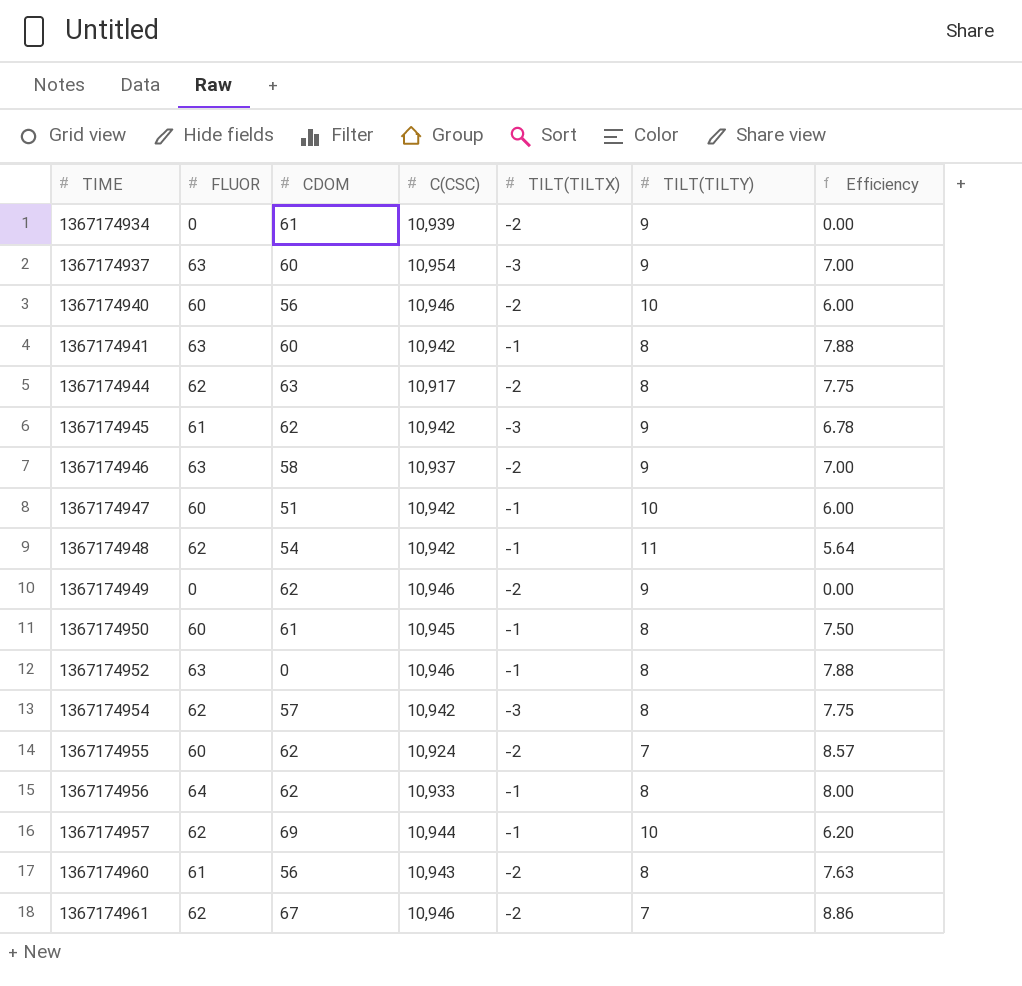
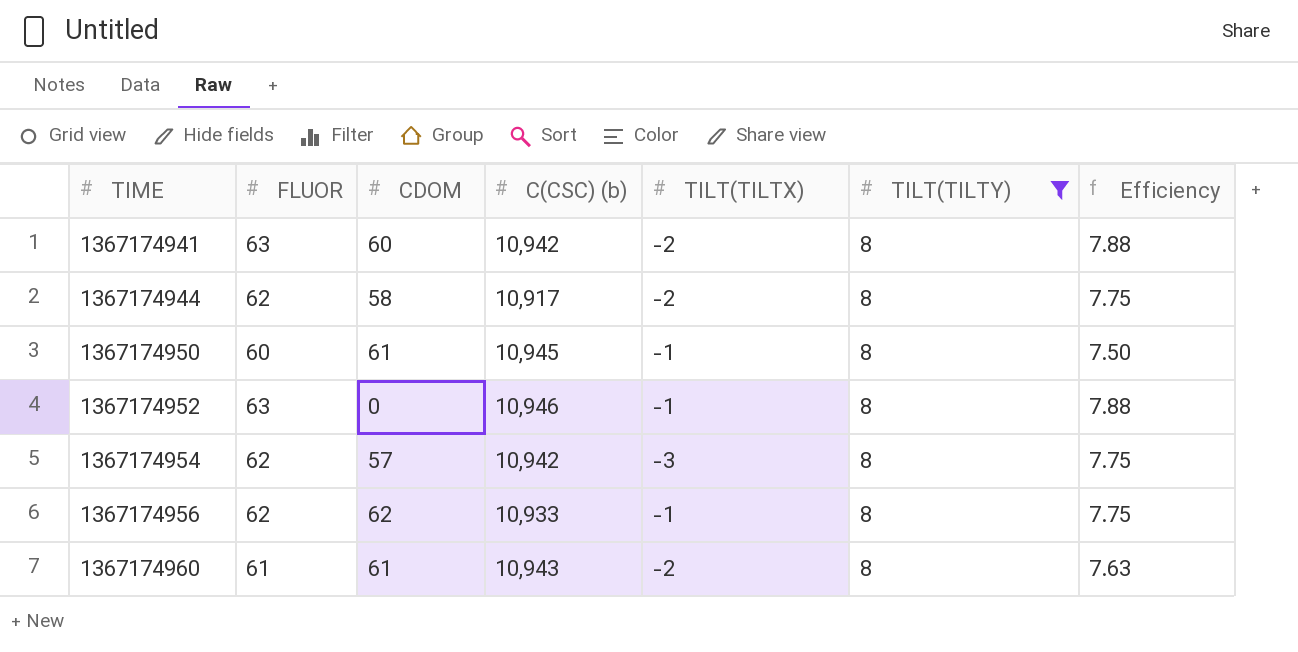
filter: none -> TILT(TILTY) = 8
column name: C(CSC) -> C(CSC) (b)
1367174941 | TILT(TILTX): -1 -> -2
1367174944 | CDOM: 63 -> 58
1367174956 | FLUOR: 64 -> 62
1367174956 | Efficiency: 8.00 -> 7.75
1367174960 | CDOM: 56 -> 61

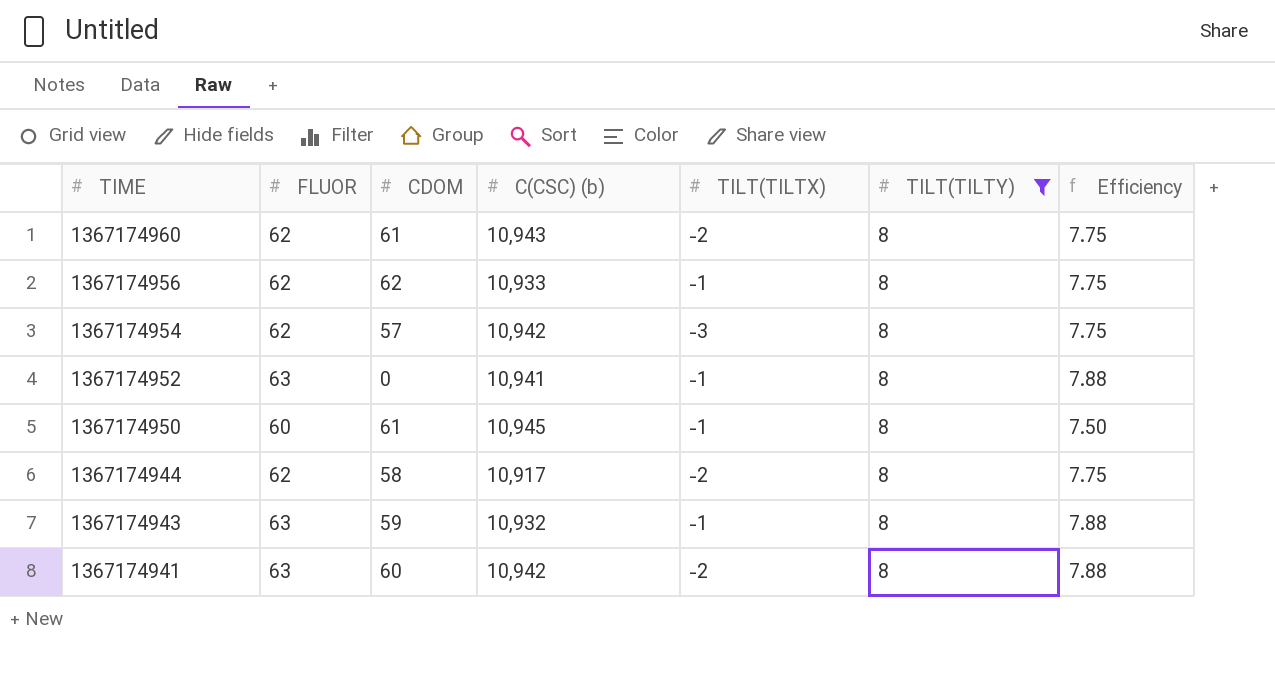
row order: TIME ascending -> TIME descending
1367174960 | FLUOR: 61 -> 62
1367174960 | Efficiency: 7.63 -> 7.75
1367174952 | C(CSC) (b): 10,946 -> 10,941
row 1367174943: none -> 63 | 59 | 10,932 | -1 | 8 | 7.88

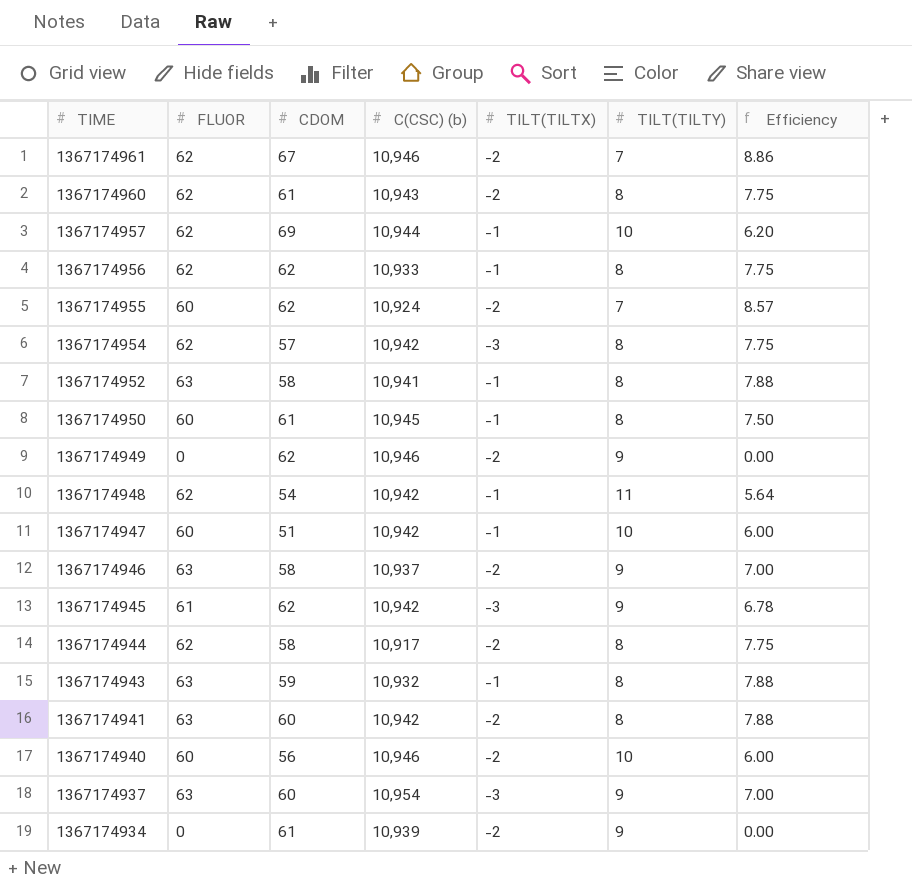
filter: TILT(TILTY) = 8 -> none
1367174952 | CDOM: 0 -> 58

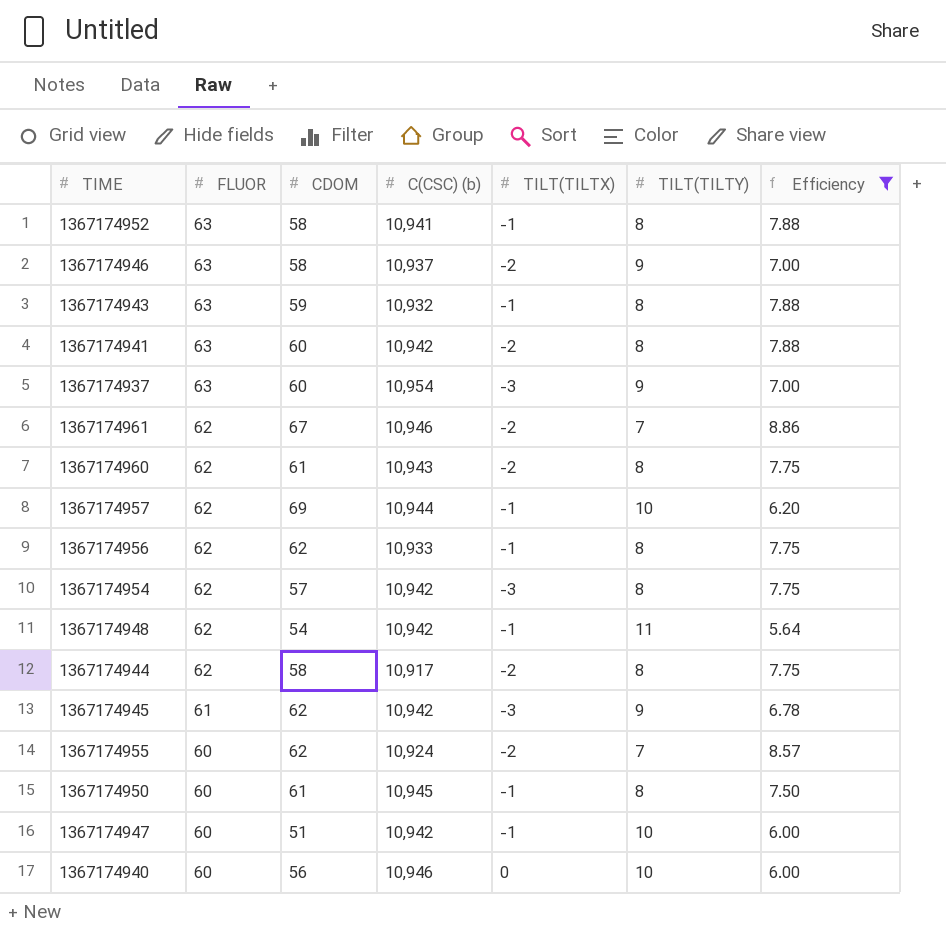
filter: none -> Efficiency != 0.00
row order: TIME descending -> FLUOR descending
1367174940 | TILT(TILTX): -2 -> 0

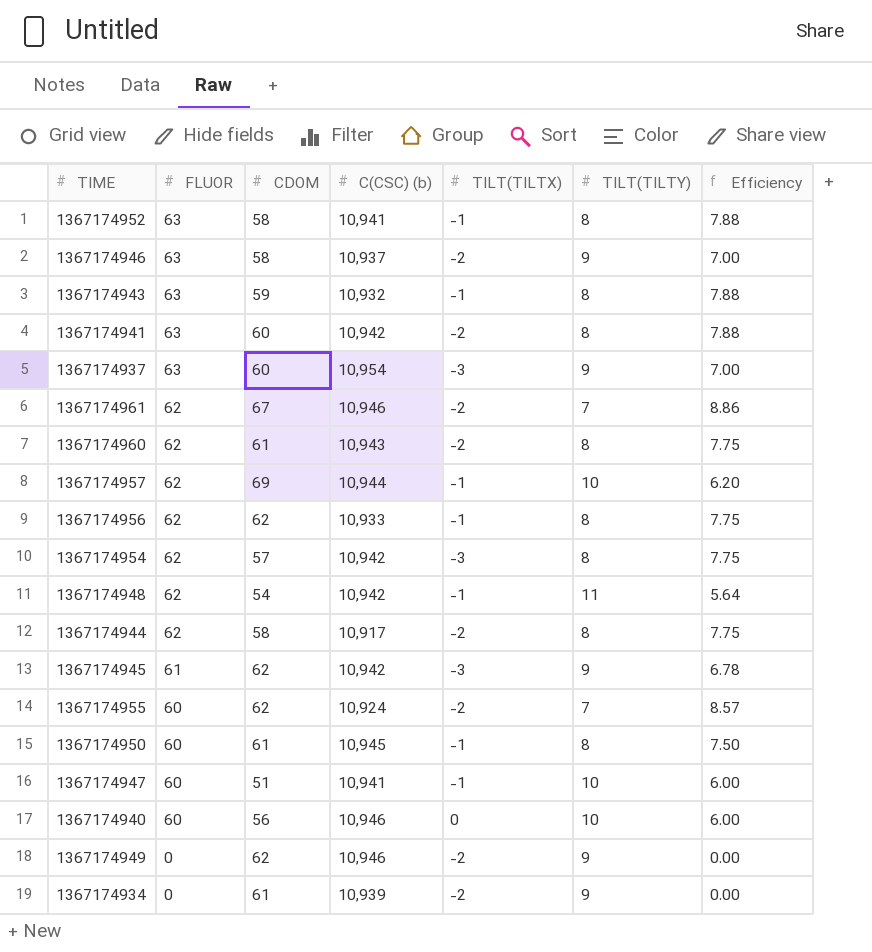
filter: Efficiency != 0.00 -> none
1367174947 | C(CSC) (b): 10,942 -> 10,941

